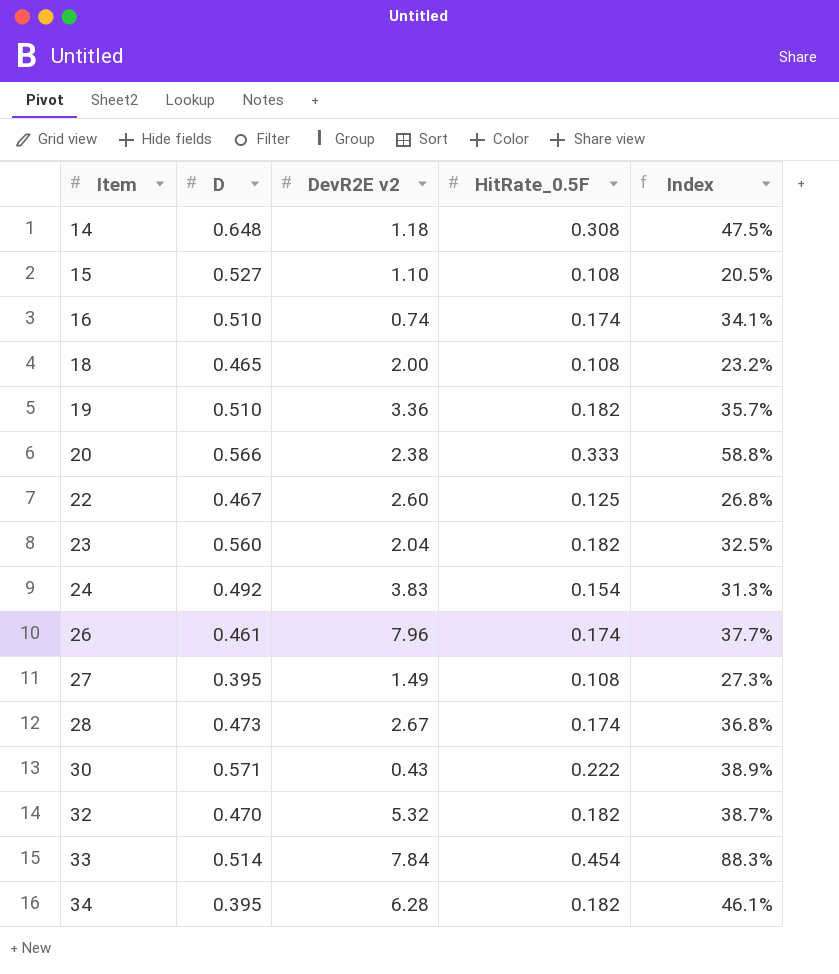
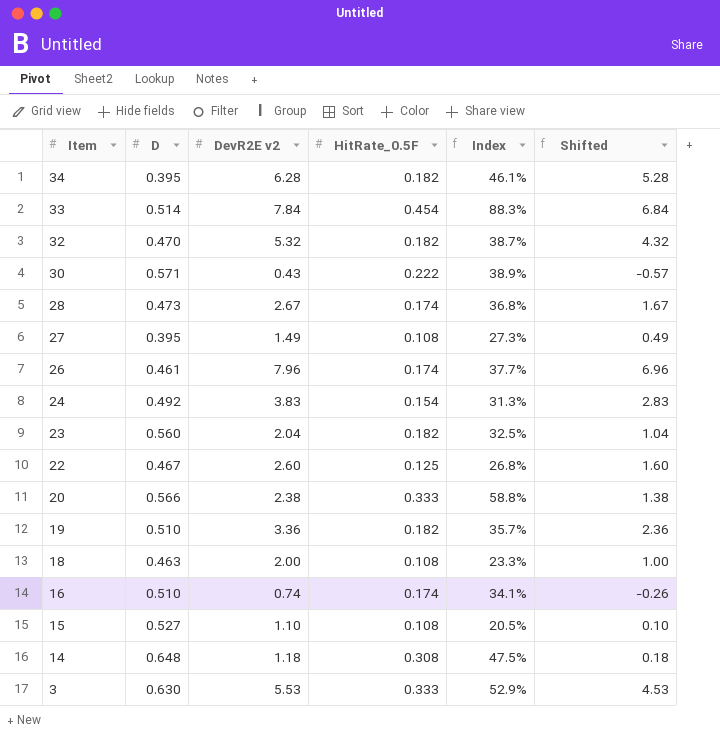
row order: Item ascending -> Item descending
column Shifted | formula: none -> [DevR2E v2] - 1
18 | D: 0.465 -> 0.463
18 | Index: 23.2% -> 23.3%
row 3: none -> 0.630 | 5.53 | 0.333 | 52.9% | 4.53

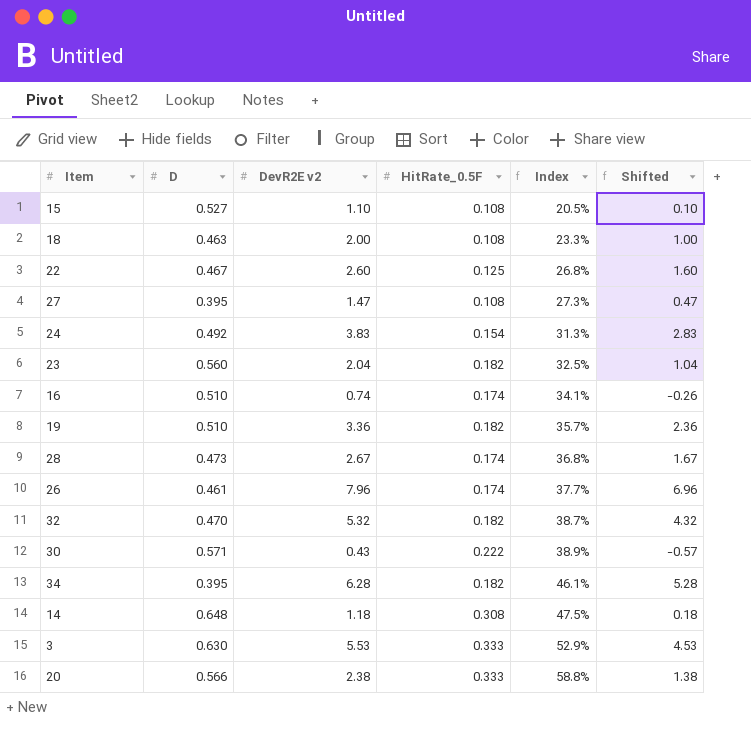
row order: Item descending -> Index ascending
row 33: 0.514 | 7.84 | 0.454 | 88.3% | 6.84 -> none
27 | DevR2E v2: 1.49 -> 1.47
27 | Shifted: 0.49 -> 0.47

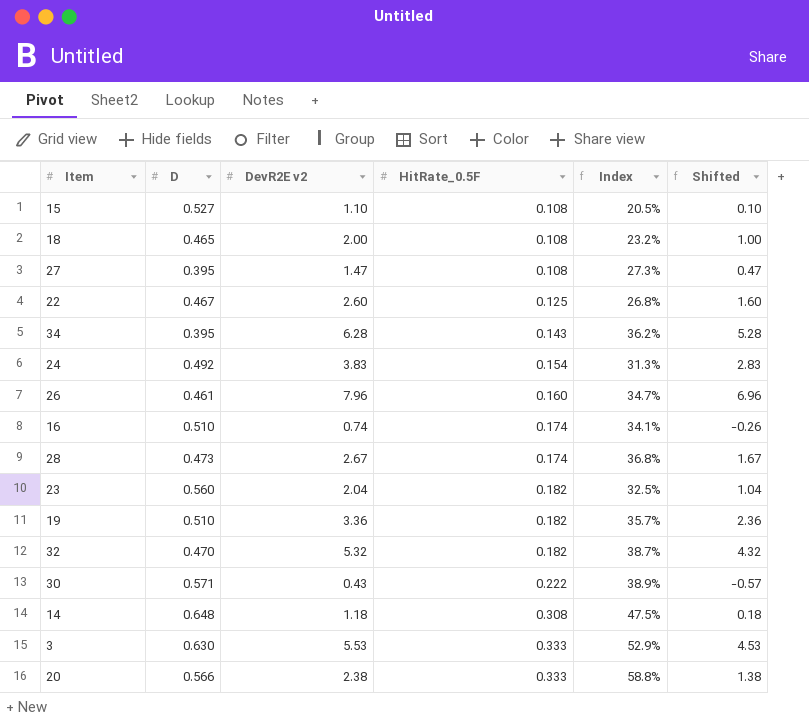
row order: Index ascending -> HitRate_0.5F ascending
18 | D: 0.463 -> 0.465
18 | Index: 23.3% -> 23.2%
34 | HitRate_0.5F: 0.182 -> 0.143
34 | Index: 46.1% -> 36.2%
26 | HitRate_0.5F: 0.174 -> 0.160
26 | Index: 37.7% -> 34.7%

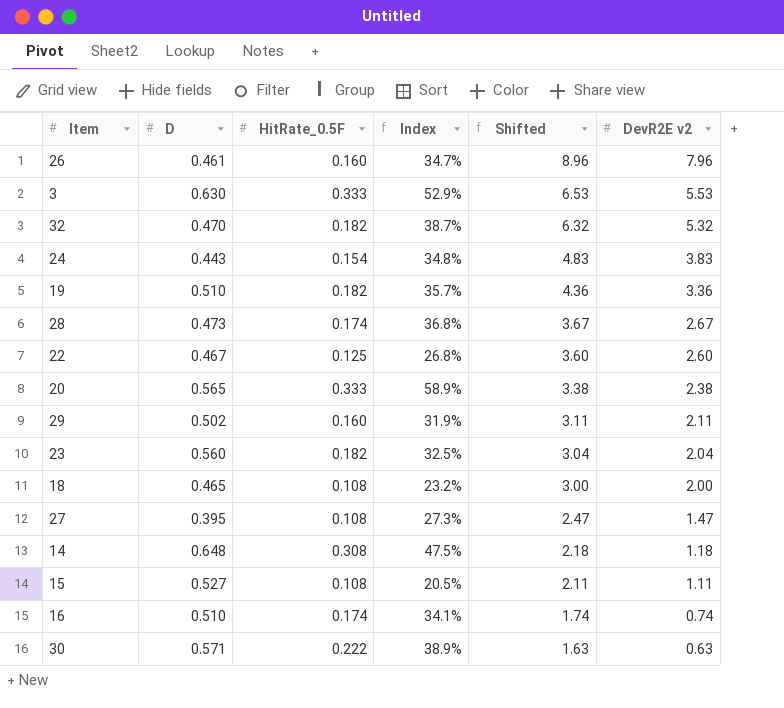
row order: HitRate_0.5F ascending -> Shifted descending
column Shifted | formula: [DevR2E v2] - 1 -> [DevR2E v2] + 1
column DevR2E v2 | position: 3 -> 6
row 34: 0.395 | 6.28 | 0.143 | 36.2% | 5.28 -> none
24 | D: 0.492 -> 0.443
24 | Index: 31.3% -> 34.8%
20 | D: 0.566 -> 0.565
20 | Index: 58.8% -> 58.9%
row 29: none -> 0.502 | 0.160 | 31.9% | 3.11 | 2.11
15 | DevR2E v2: 1.10 -> 1.11
30 | DevR2E v2: 0.43 -> 0.63

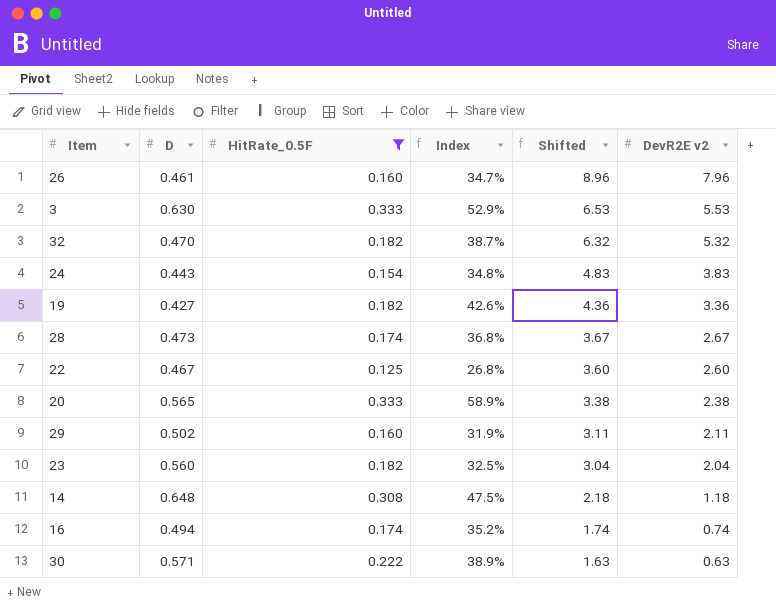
filter: none -> HitRate_0.5F != 0.108
19 | D: 0.510 -> 0.427
19 | Index: 35.7% -> 42.6%
16 | D: 0.510 -> 0.494
16 | Index: 34.1% -> 35.2%

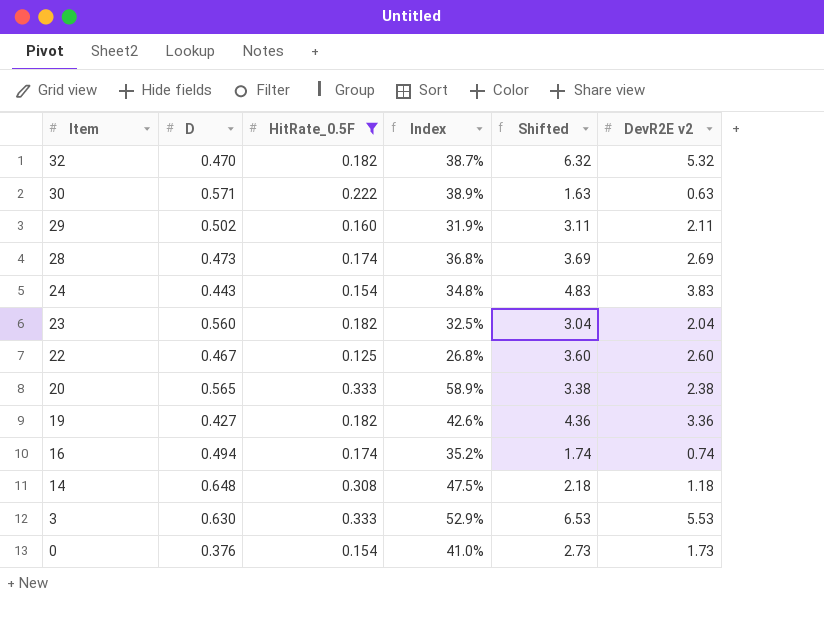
row order: Shifted descending -> Item descending
row 26: 0.461 | 0.160 | 34.7% | 8.96 | 7.96 -> none
28 | Shifted: 3.67 -> 3.69
28 | DevR2E v2: 2.67 -> 2.69
row 0: none -> 0.376 | 0.154 | 41.0% | 2.73 | 1.73

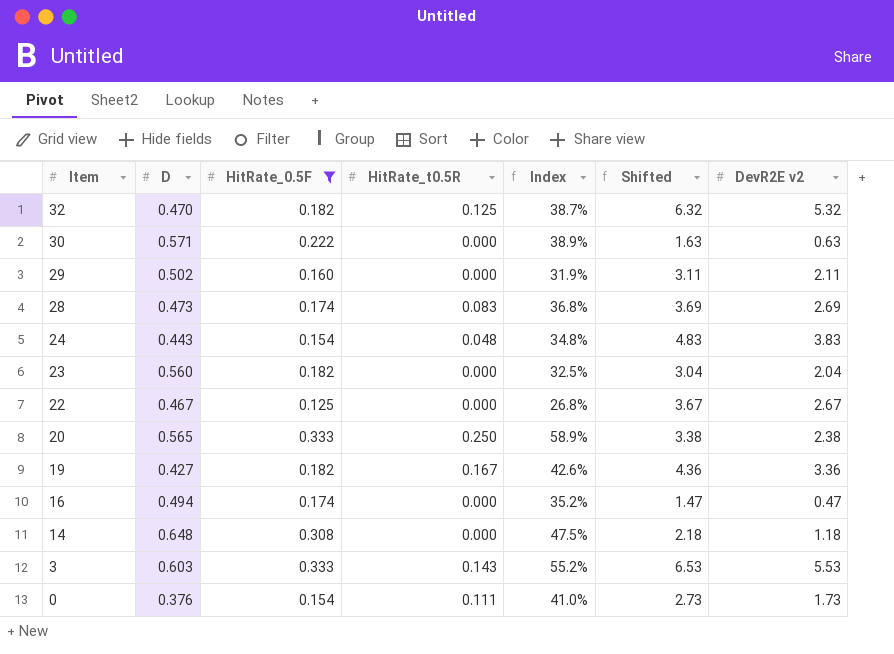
column HitRate_t0.5R | position: none -> 4
22 | Shifted: 3.60 -> 3.67
22 | DevR2E v2: 2.60 -> 2.67
16 | Shifted: 1.74 -> 1.47
16 | DevR2E v2: 0.74 -> 0.47
3 | D: 0.630 -> 0.603
3 | Index: 52.9% -> 55.2%

